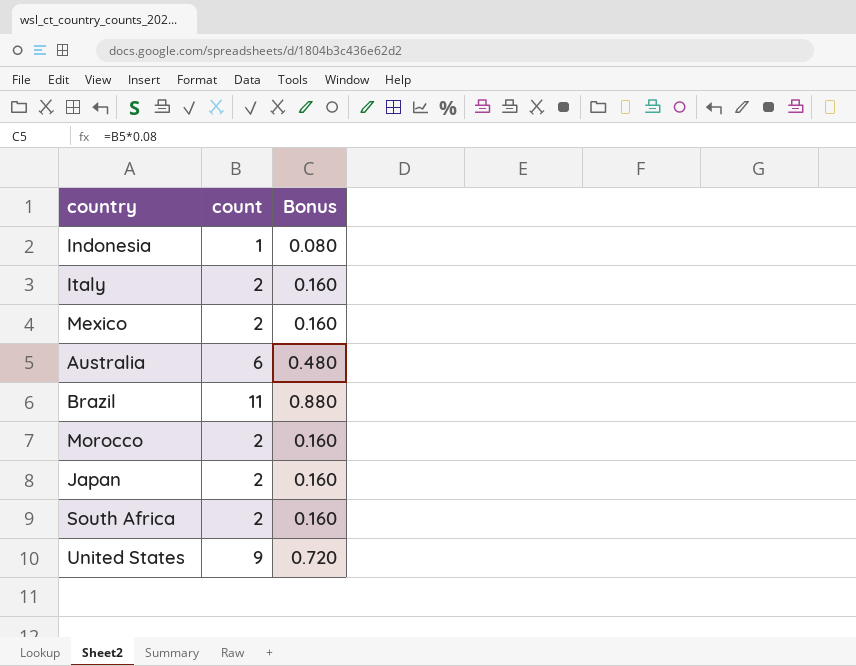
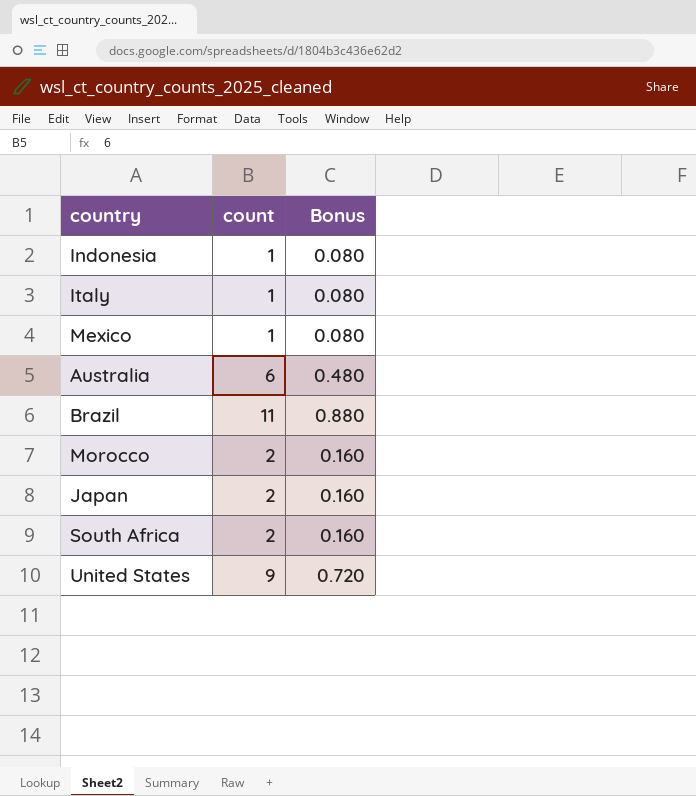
Italy | count: 2 -> 1
Italy | Bonus: 0.160 -> 0.080
Mexico | count: 2 -> 1
Mexico | Bonus: 0.160 -> 0.080

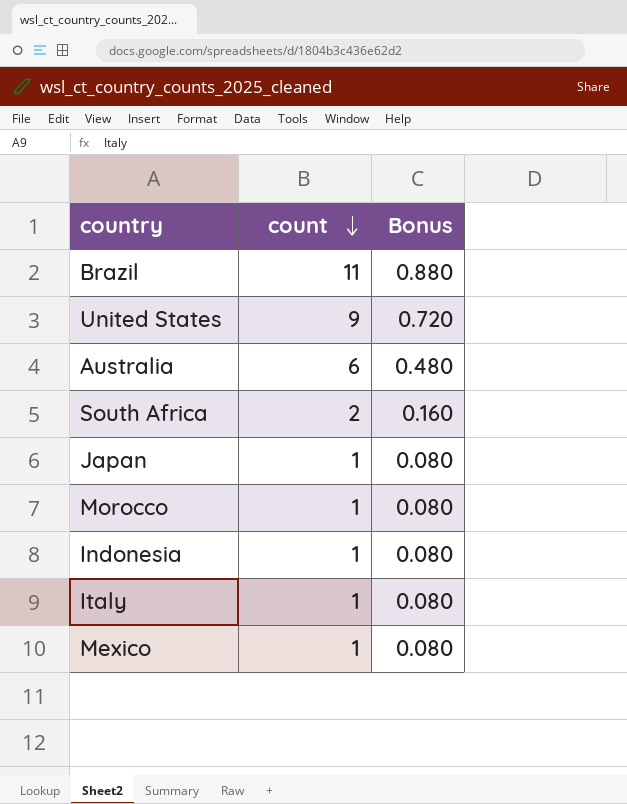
row order: none -> count descending
Japan | count: 2 -> 1
Japan | Bonus: 0.160 -> 0.080
Morocco | count: 2 -> 1
Morocco | Bonus: 0.160 -> 0.080

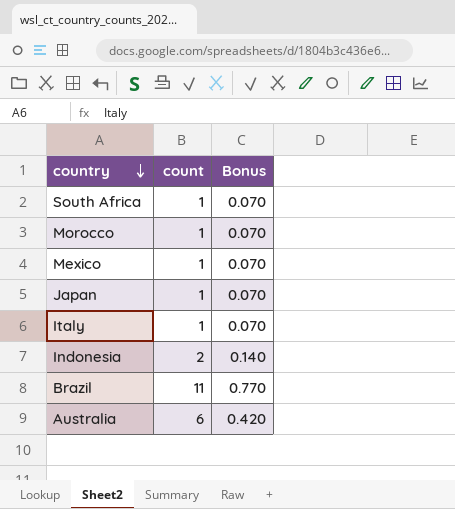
row order: count descending -> country descending
column Bonus | formula: [count] * 0.08 -> [count] * 0.07
row United States: 9 | 0.720 -> none
South Africa | count: 2 -> 1
Indonesia | count: 1 -> 2

